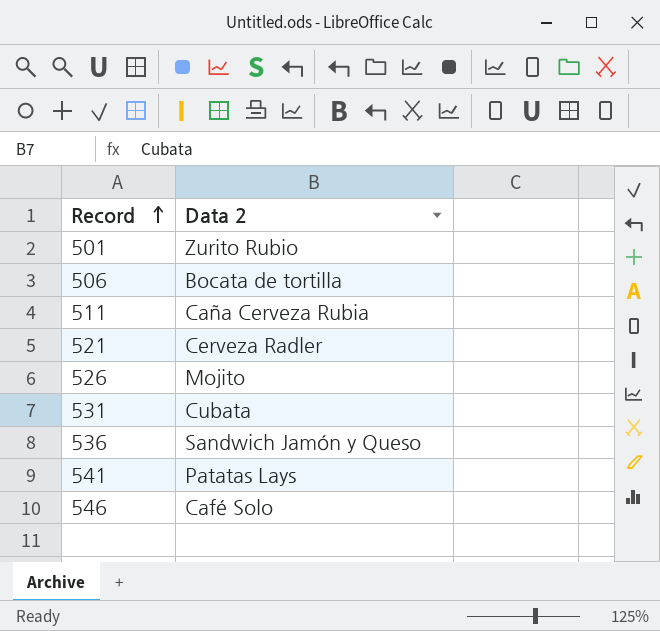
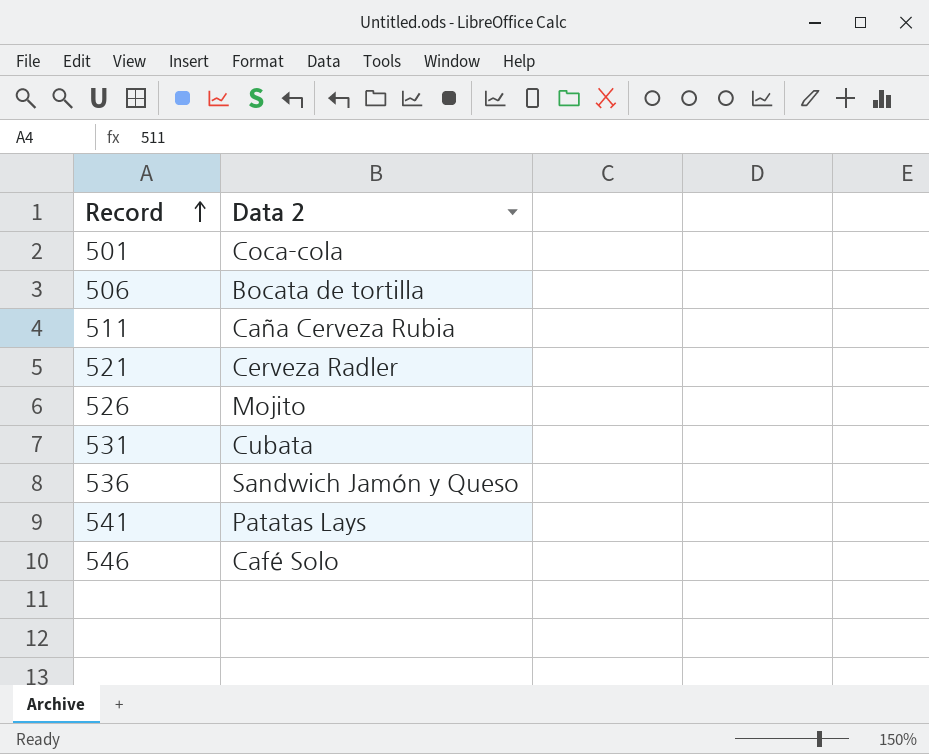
501 | Data 2: Zurito Rubio -> Coca-cola

